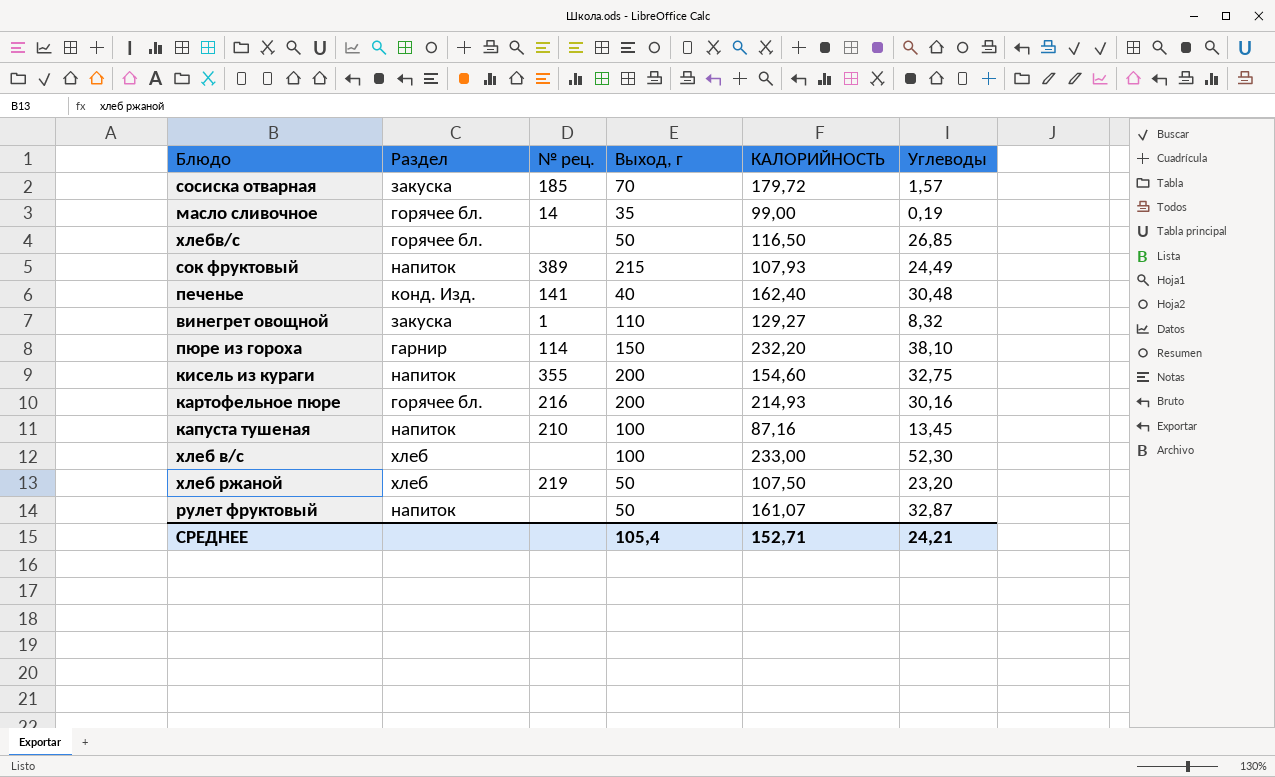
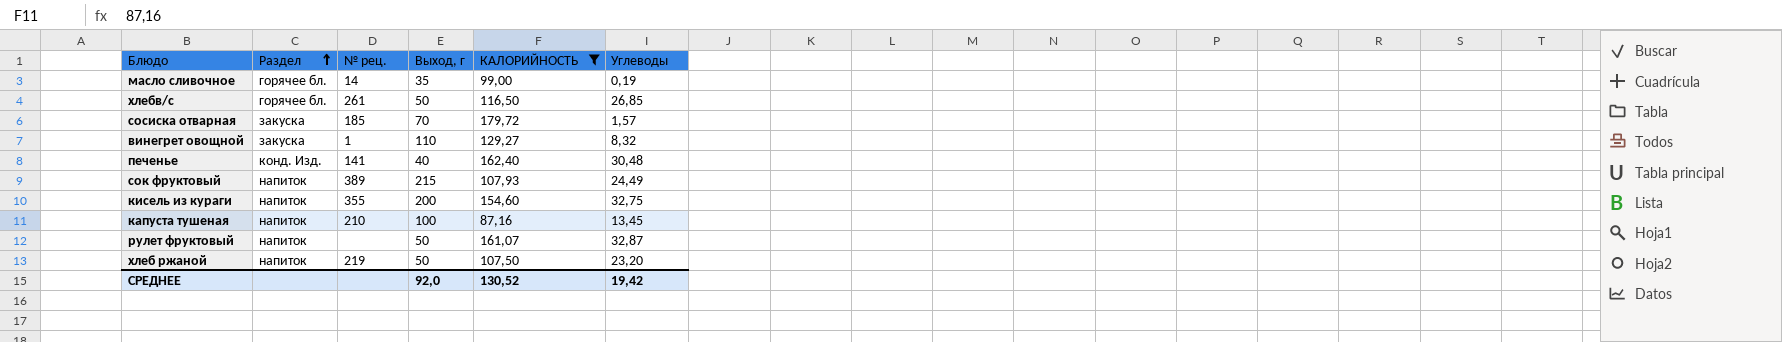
filter: none -> КАЛОРИЙНОСТЬ <= 179,72
row order: none -> Раздел ascending
хлебв/с | № рец.: none -> 261
хлеб ржаной | Раздел: хлеб -> напиток
СРЕДНЕЕ | Выход, г: 105,4 -> 92,0
СРЕДНЕЕ | КАЛОРИЙНОСТЬ: 152,71 -> 130,52
СРЕДНЕЕ | Углеводы: 24,21 -> 19,42

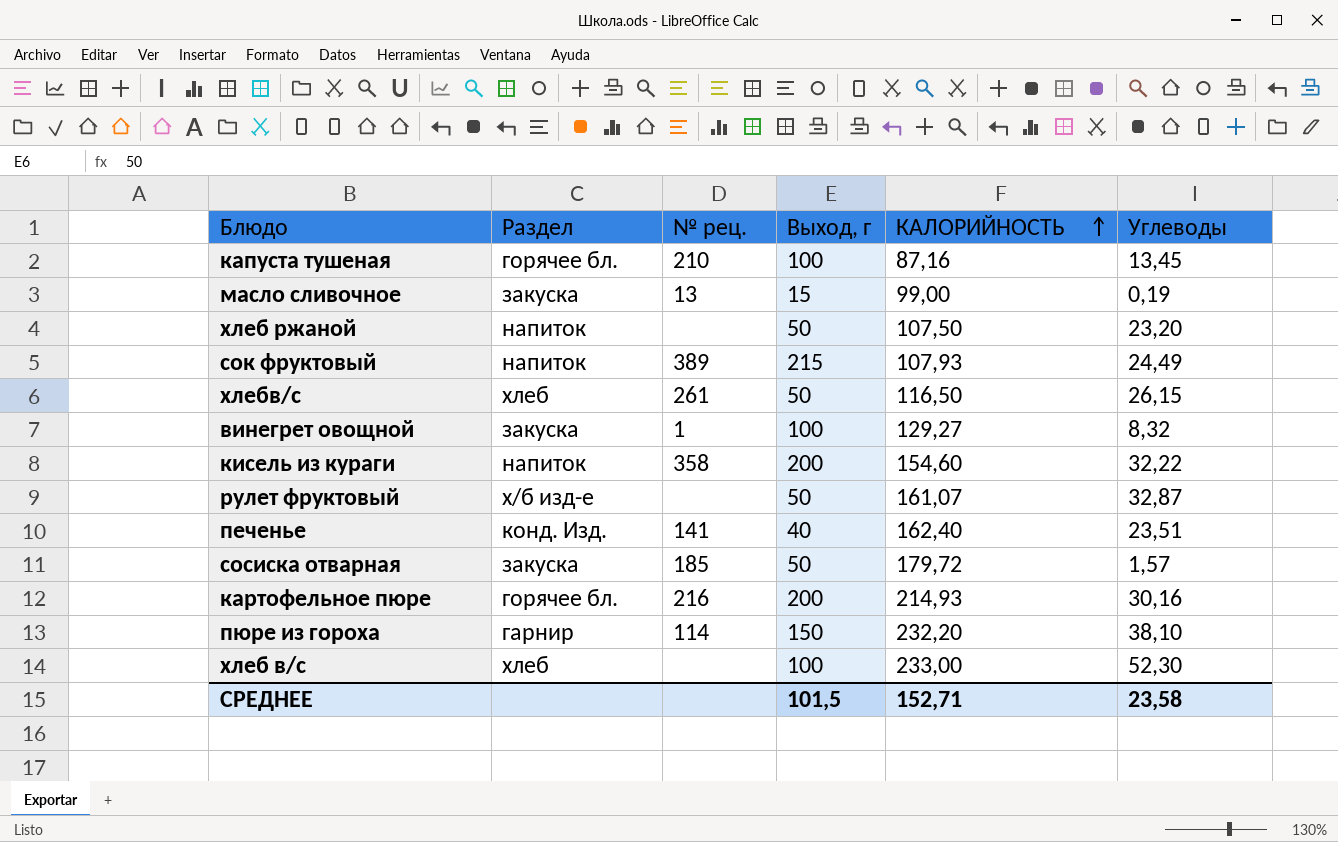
filter: КАЛОРИЙНОСТЬ <= 179,72 -> none
row order: Раздел ascending -> КАЛОРИЙНОСТЬ ascending
капуста тушеная | Раздел: напиток -> горячее бл.
масло сливочное | Раздел: горячее бл. -> закуска
масло сливочное | № рец.: 14 -> 13
масло сливочное | Выход, г: 35 -> 15
хлеб ржаной | № рец.: 219 -> none
хлебв/с | Раздел: горячее бл. -> хлеб
хлебв/с | Углеводы: 26,85 -> 26,15
винегрет овощной | Выход, г: 110 -> 100
кисель из кураги | № рец.: 355 -> 358
кисель из кураги | Углеводы: 32,75 -> 32,22
рулет фруктовый | Раздел: напиток -> х/б изд-е
печенье | Углеводы: 30,48 -> 23,51
сосиска отварная | Выход, г: 70 -> 50
СРЕДНЕЕ | Выход, г: 92,0 -> 101,5
СРЕДНЕЕ | КАЛОРИЙНОСТЬ: 130,52 -> 152,71
СРЕДНЕЕ | Углеводы: 19,42 -> 23,58

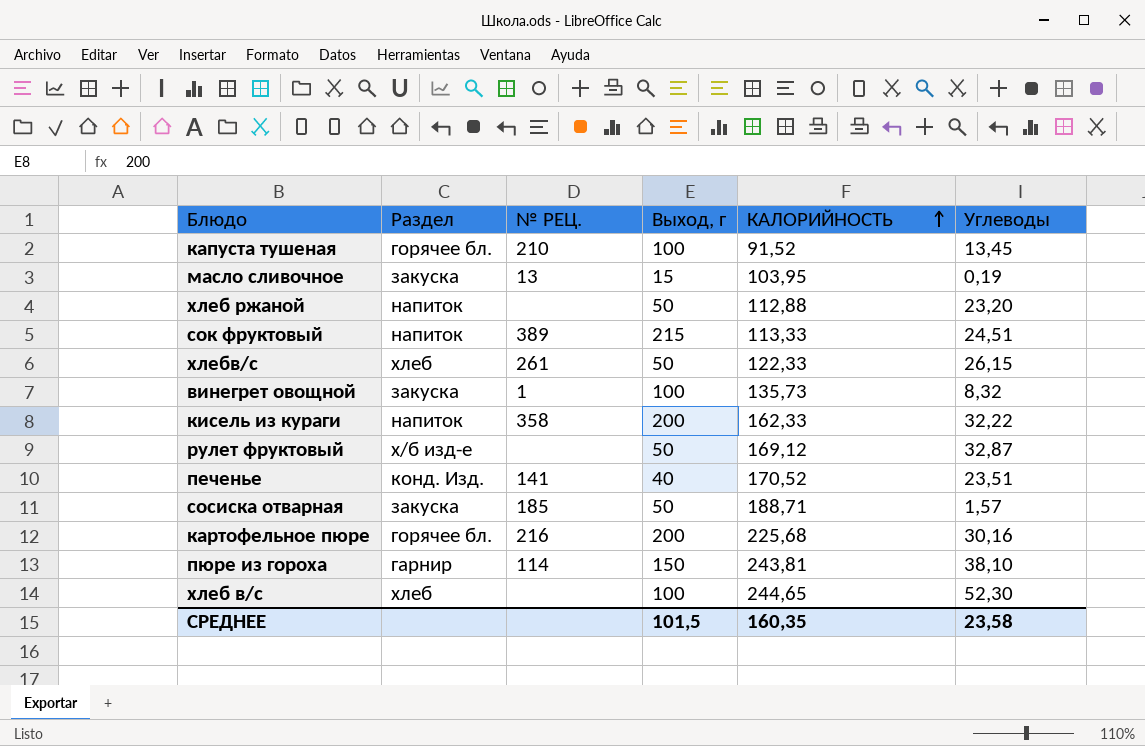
column name: № рец. -> № РЕЦ.
капуста тушеная | КАЛОРИЙНОСТЬ: 87,16 -> 91,52
масло сливочное | КАЛОРИЙНОСТЬ: 99,00 -> 103,95
хлеб ржаной | КАЛОРИЙНОСТЬ: 107,50 -> 112,88
сок фруктовый | КАЛОРИЙНОСТЬ: 107,93 -> 113,33
сок фруктовый | Углеводы: 24,49 -> 24,51
хлебв/с | КАЛОРИЙНОСТЬ: 116,50 -> 122,33
винегрет овощной | КАЛОРИЙНОСТЬ: 129,27 -> 135,73
кисель из кураги | КАЛОРИЙНОСТЬ: 154,60 -> 162,33
рулет фруктовый | КАЛОРИЙНОСТЬ: 161,07 -> 169,12
печенье | КАЛОРИЙНОСТЬ: 162,40 -> 170,52
сосиска отварная | КАЛОРИЙНОСТЬ: 179,72 -> 188,71
картофельное пюре | КАЛОРИЙНОСТЬ: 214,93 -> 225,68
пюре из гороха | КАЛОРИЙНОСТЬ: 232,20 -> 243,81
хлеб в/с | КАЛОРИЙНОСТЬ: 233,00 -> 244,65
СРЕДНЕЕ | КАЛОРИЙНОСТЬ: 152,71 -> 160,35

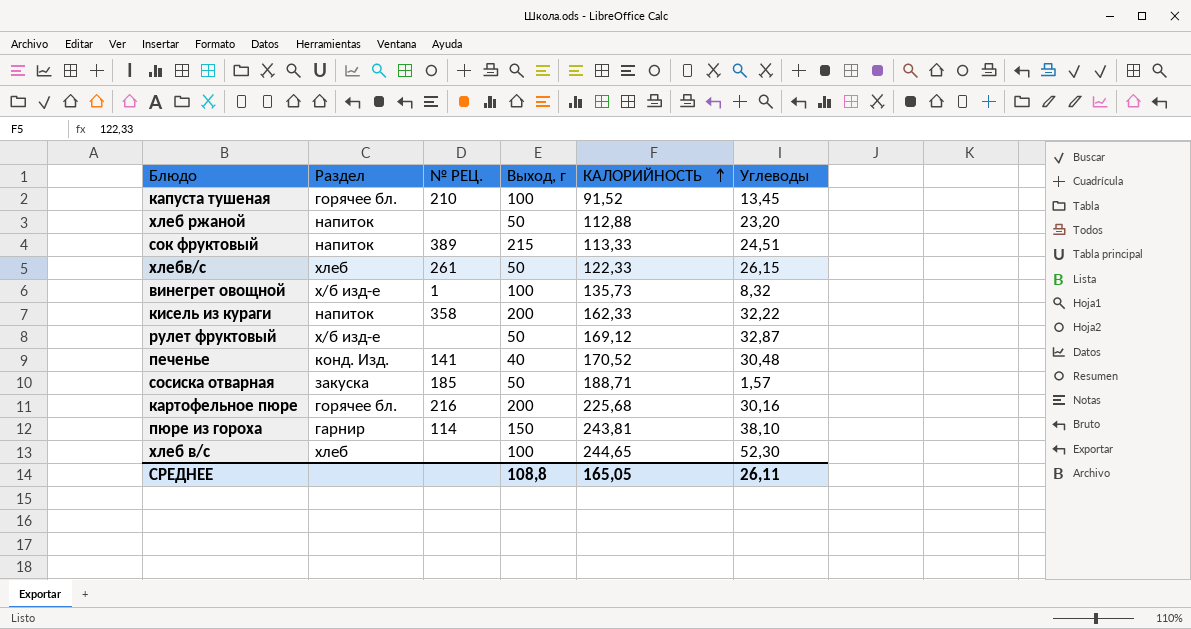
row масло сливочное: закуска | 13 | 15 | 103,95 | 0,19 -> none
винегрет овощной | Раздел: закуска -> х/б изд-е
печенье | Углеводы: 23,51 -> 30,48
СРЕДНЕЕ | Выход, г: 101,5 -> 108,8
СРЕДНЕЕ | КАЛОРИЙНОСТЬ: 160,35 -> 165,05
СРЕДНЕЕ | Углеводы: 23,58 -> 26,11

